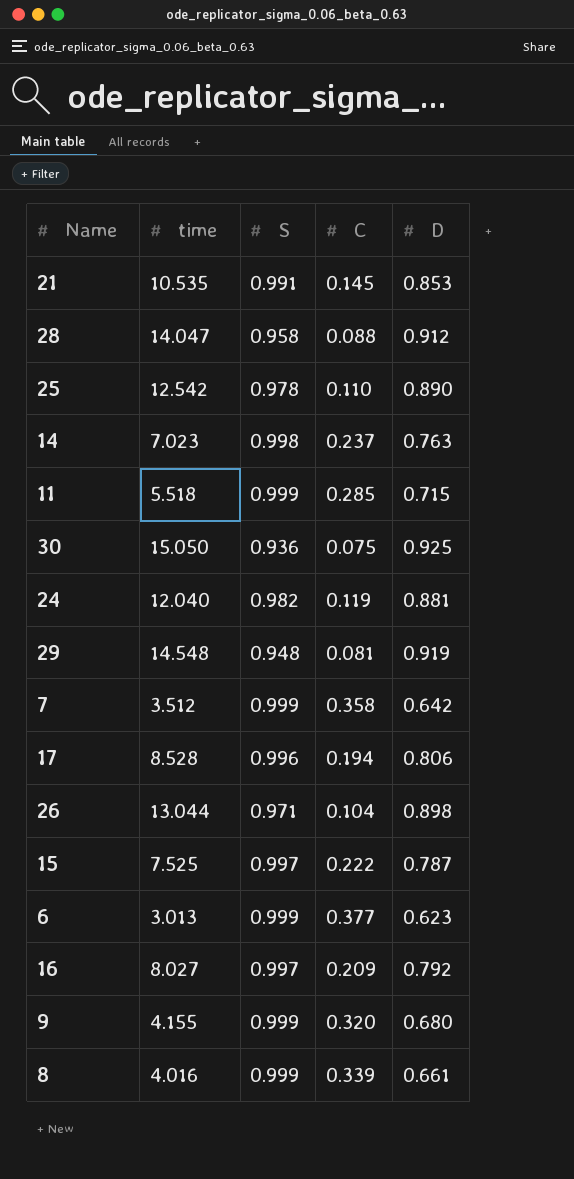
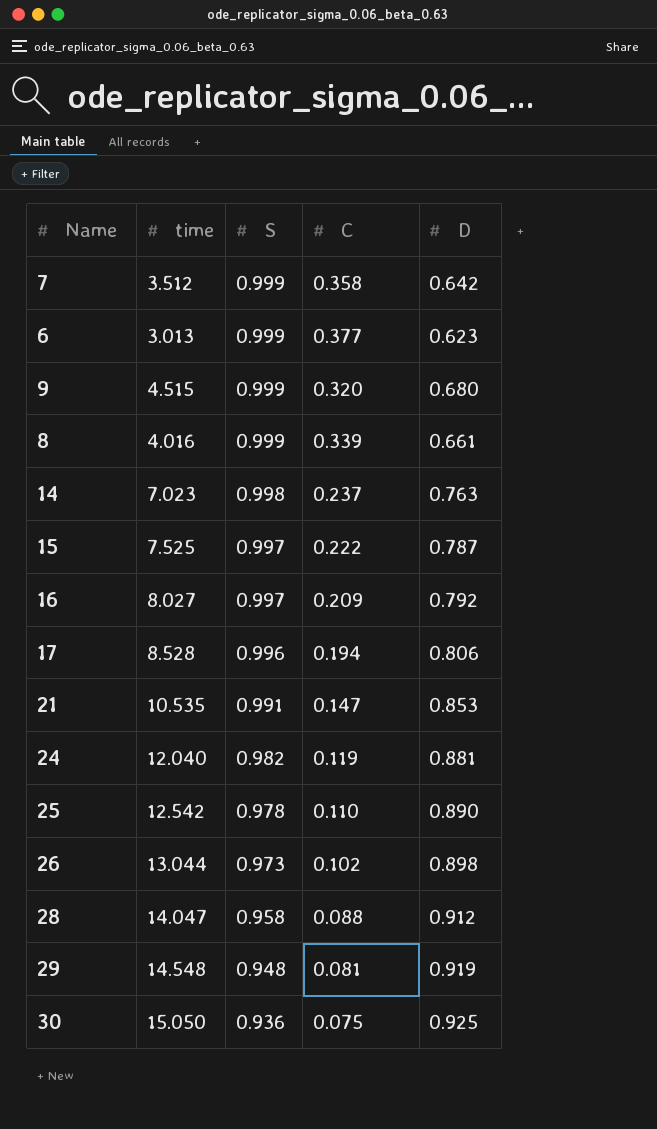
row order: none -> S descending
row 11: 5.518 | 0.999 | 0.285 | 0.715 -> none
9 | time: 4.155 -> 4.515
21 | C: 0.145 -> 0.147
26 | S: 0.971 -> 0.973
26 | C: 0.104 -> 0.102

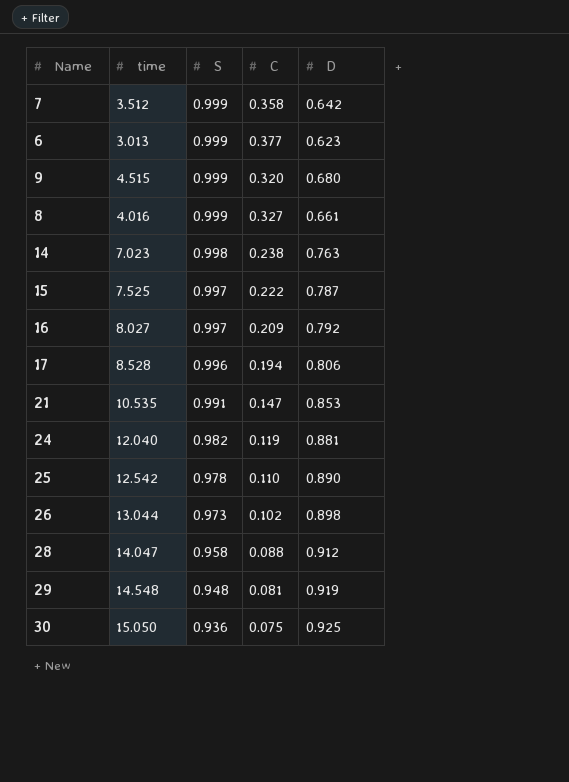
8 | C: 0.339 -> 0.327
14 | C: 0.237 -> 0.238

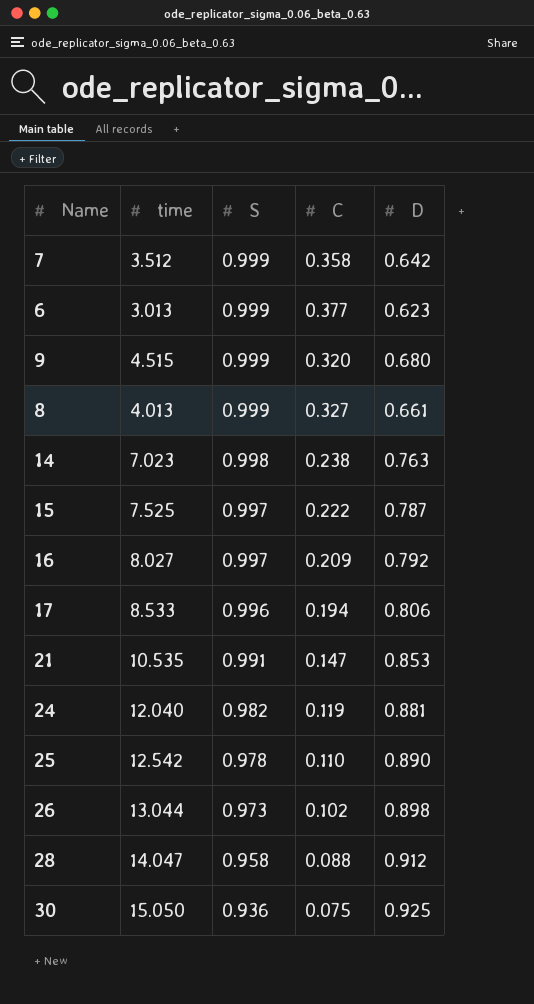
row 29: 14.548 | 0.948 | 0.081 | 0.919 -> none
8 | time: 4.016 -> 4.013
17 | time: 8.528 -> 8.533

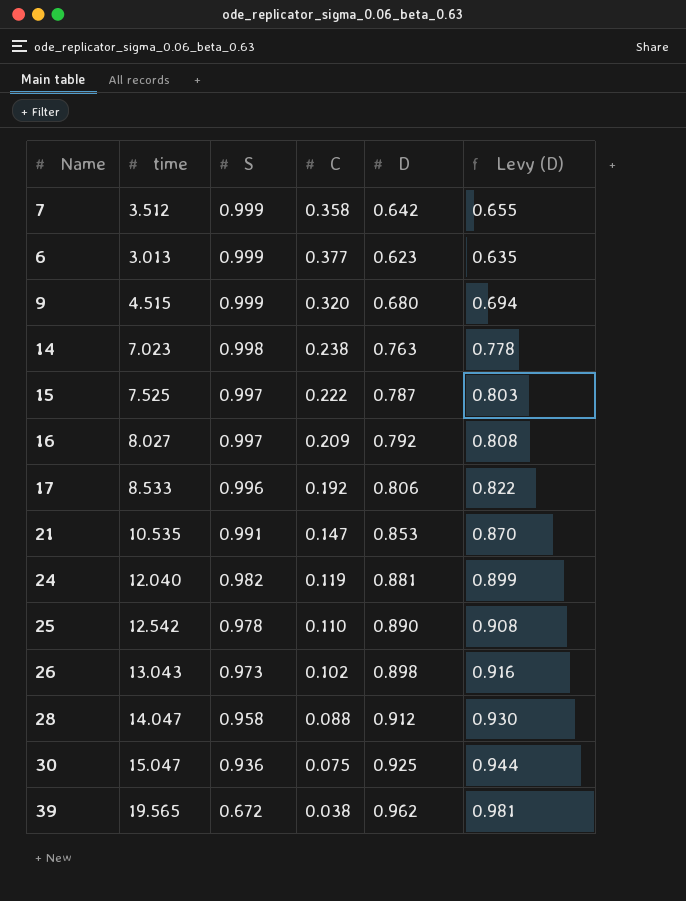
column Levy (D) | formula: none -> [D] * 1.02
row 8: 4.013 | 0.999 | 0.327 | 0.661 -> none
17 | C: 0.194 -> 0.192
26 | time: 13.044 -> 13.043
30 | time: 15.050 -> 15.047
row 39: none -> 19.565 | 0.672 | 0.038 | 0.962 | 0.981

